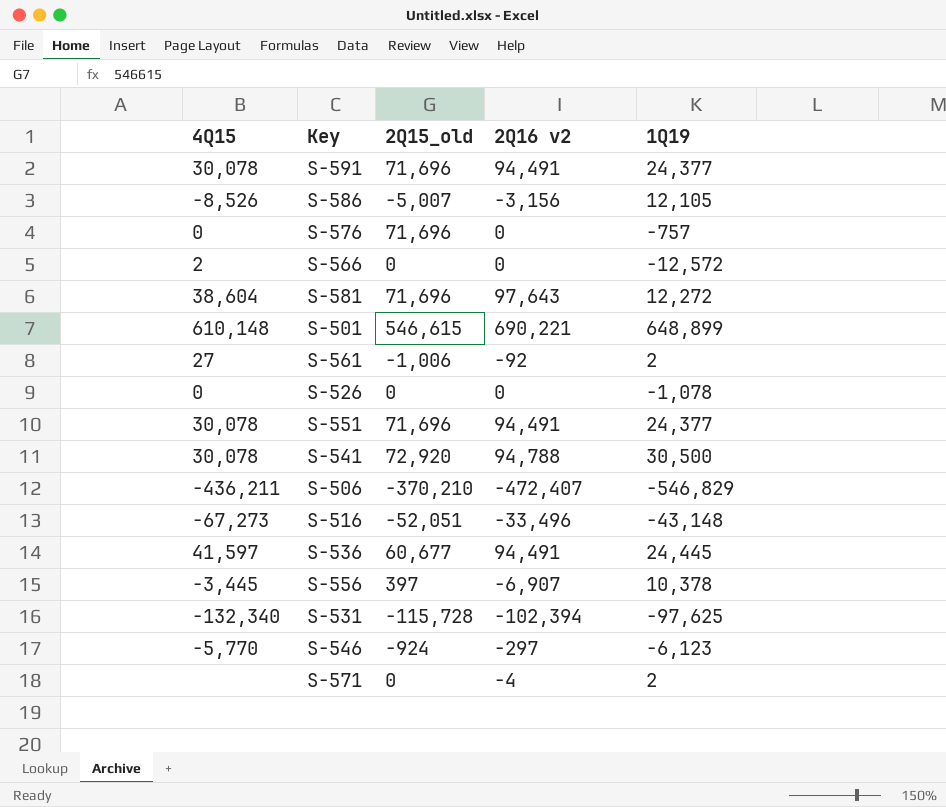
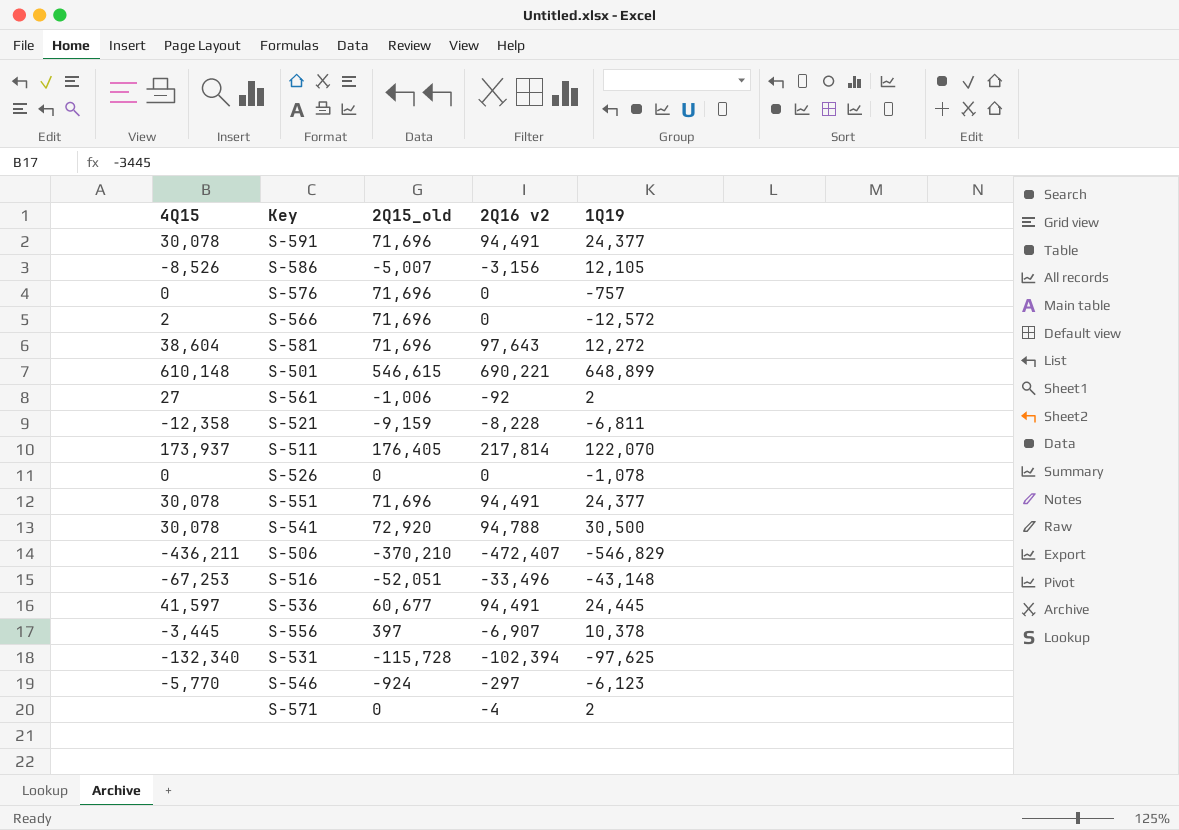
S-566 | 2Q15_old: 0 -> 71,696
row S-521: none -> -12,358 | -9,159 | -8,228 | -6,811
row S-511: none -> 173,937 | 176,405 | 217,814 | 122,070
S-516 | 4Q15: -67,273 -> -67,253

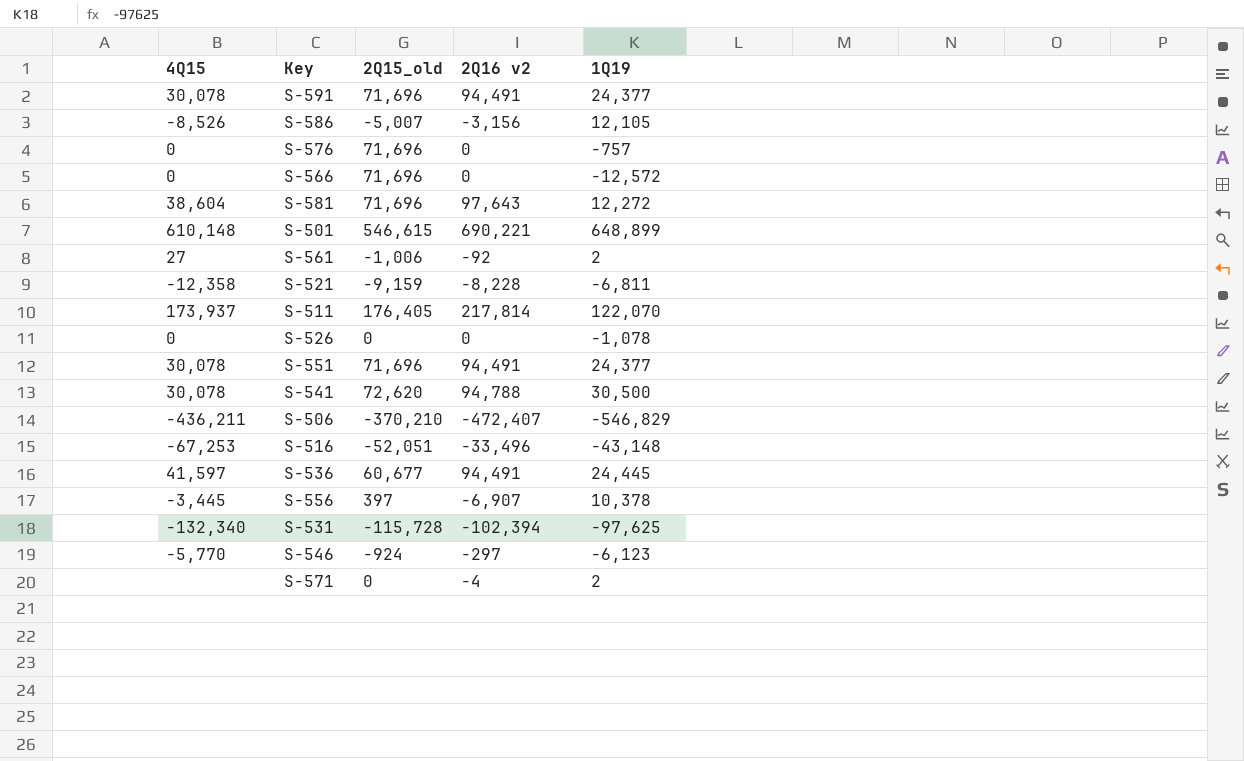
S-566 | 4Q15: 2 -> 0
S-541 | 2Q15_old: 72,920 -> 72,620

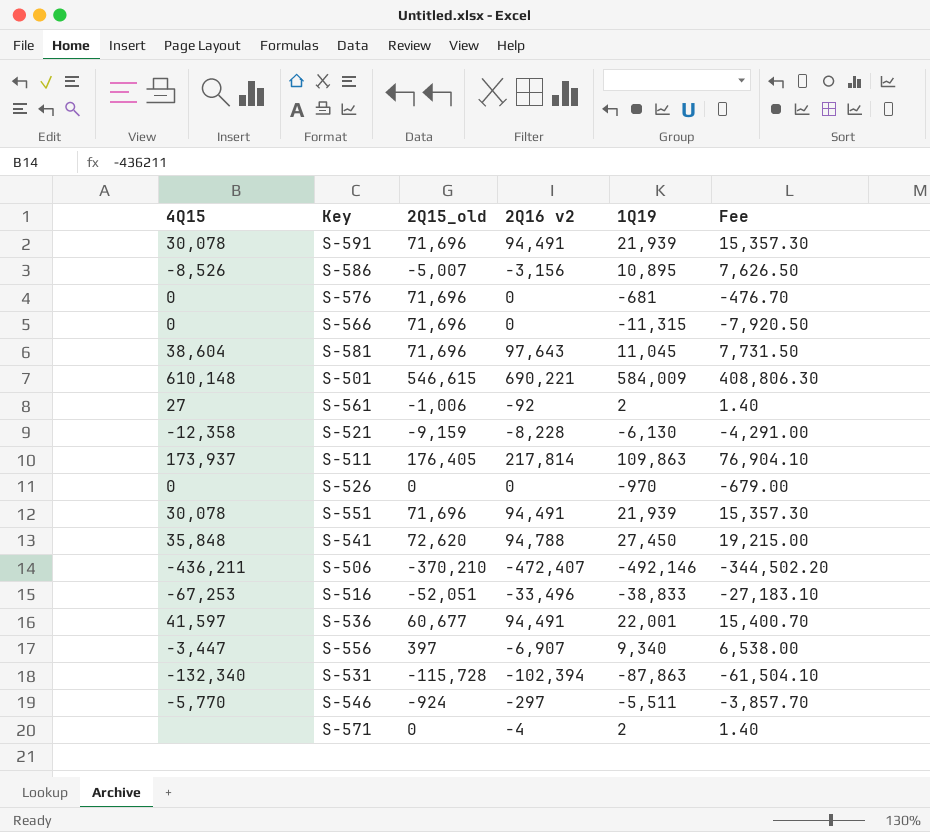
column Fee | formula: none -> [1Q19] * 0.7
S-591 | 1Q19: 24,377 -> 21,939
S-586 | 1Q19: 12,105 -> 10,895
S-576 | 1Q19: -757 -> -681
S-566 | 1Q19: -12,572 -> -11,315
S-581 | 1Q19: 12,272 -> 11,045
S-501 | 1Q19: 648,899 -> 584,009
S-521 | 1Q19: -6,811 -> -6,130
S-511 | 1Q19: 122,070 -> 109,863
S-526 | 1Q19: -1,078 -> -970
S-551 | 1Q19: 24,377 -> 21,939
S-541 | 4Q15: 30,078 -> 35,848
S-541 | 1Q19: 30,500 -> 27,450
S-506 | 1Q19: -546,829 -> -492,146
S-516 | 1Q19: -43,148 -> -38,833
S-536 | 1Q19: 24,445 -> 22,001
S-556 | 4Q15: -3,445 -> -3,447
S-556 | 1Q19: 10,378 -> 9,340
S-531 | 1Q19: -97,625 -> -87,863
S-546 | 1Q19: -6,123 -> -5,511

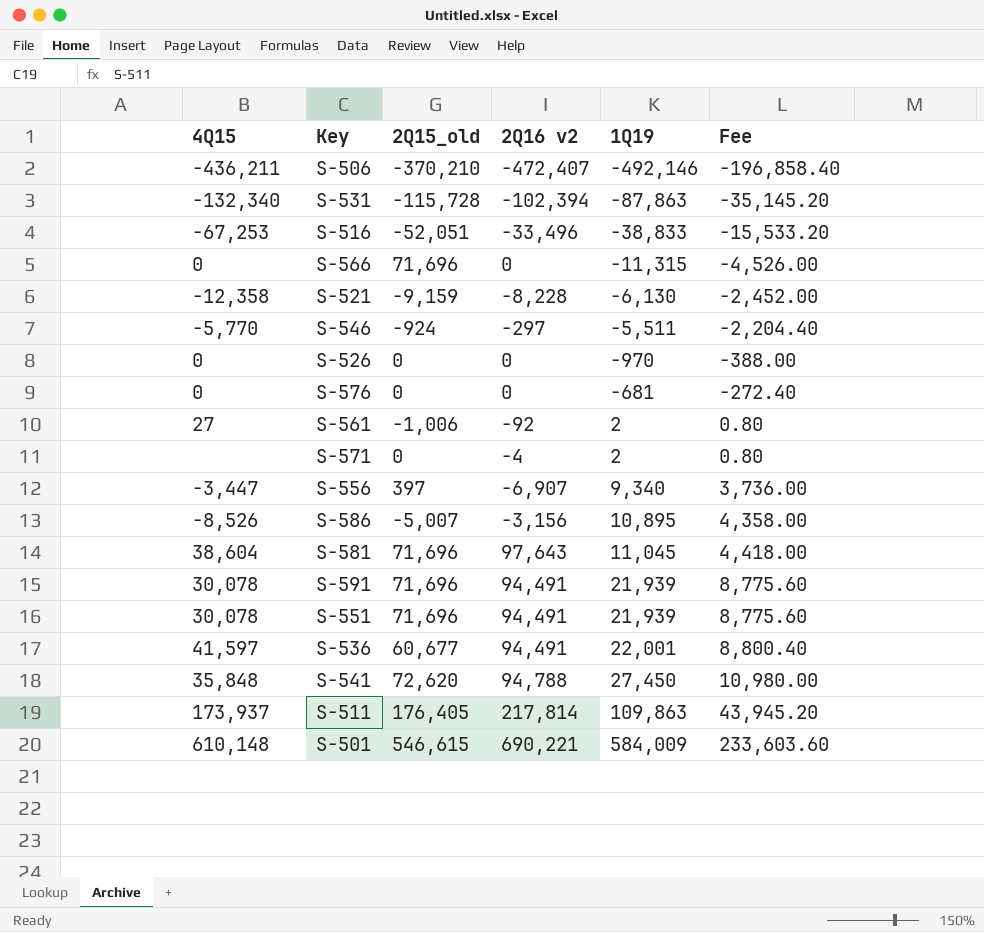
row order: none -> 1Q19 ascending
column Fee | formula: [1Q19] * 0.7 -> [1Q19] * 0.4
S-576 | 2Q15_old: 71,696 -> 0

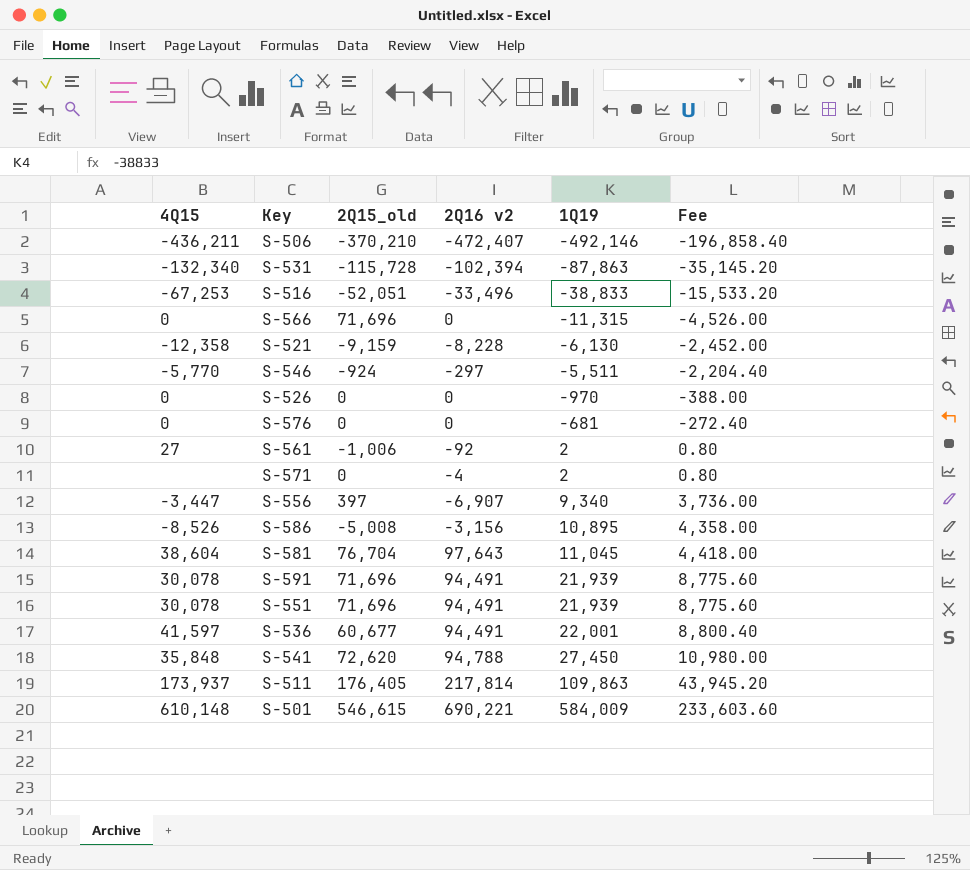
S-586 | 2Q15_old: -5,007 -> -5,008
S-581 | 2Q15_old: 71,696 -> 76,704

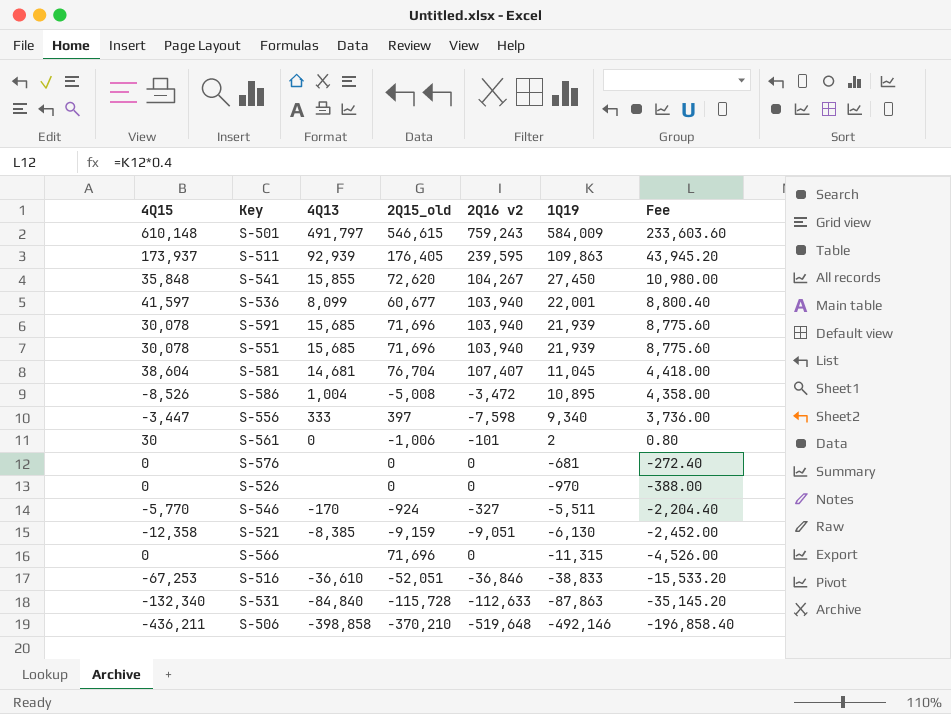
row order: 1Q19 ascending -> 1Q19 descending
column 4Q13 | position: none -> 3
row S-571: none | 0 | -4 | 2 | 0.80 -> none
S-501 | 2Q16 v2: 690,221 -> 759,243
S-511 | 2Q16 v2: 217,814 -> 239,595
S-541 | 2Q16 v2: 94,788 -> 104,267
S-536 | 2Q16 v2: 94,491 -> 103,940
S-591 | 2Q16 v2: 94,491 -> 103,940
S-551 | 2Q16 v2: 94,491 -> 103,940
S-581 | 2Q16 v2: 97,643 -> 107,407
S-586 | 2Q16 v2: -3,156 -> -3,472
S-556 | 2Q16 v2: -6,907 -> -7,598
S-561 | 4Q15: 27 -> 30
S-561 | 2Q16 v2: -92 -> -101
S-546 | 2Q16 v2: -297 -> -327
S-521 | 2Q16 v2: -8,228 -> -9,051
S-516 | 2Q16 v2: -33,496 -> -36,846
S-531 | 2Q16 v2: -102,394 -> -112,633
S-506 | 2Q16 v2: -472,407 -> -519,648

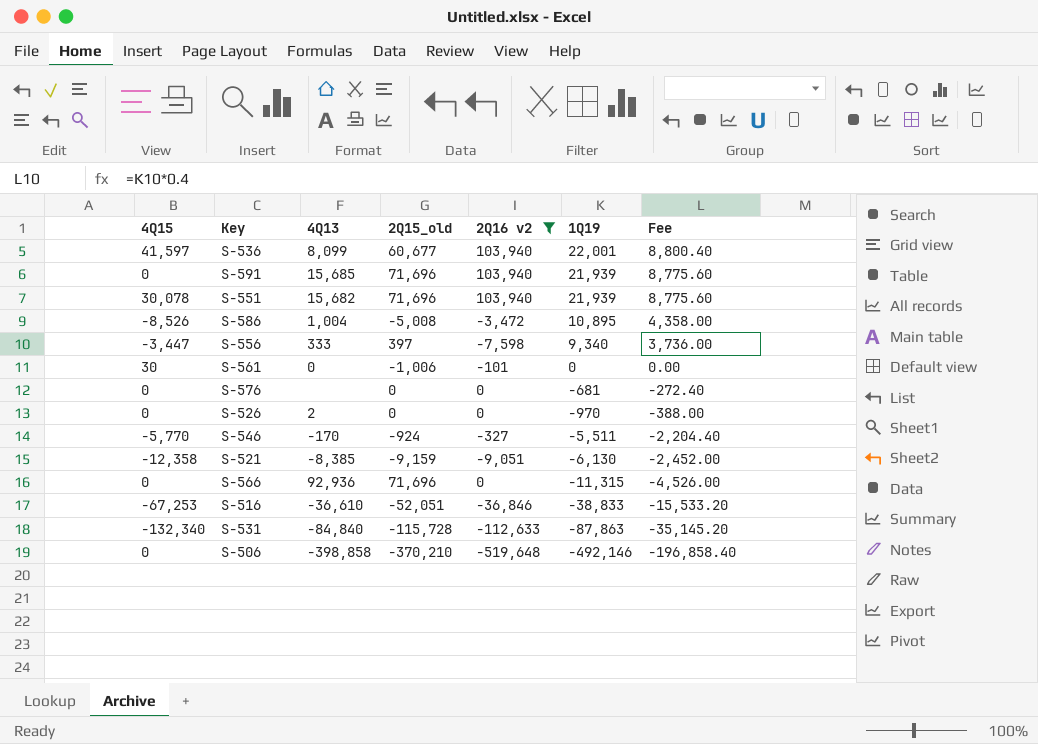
filter: none -> 2Q16 v2 <= 103,940
S-591 | 4Q15: 30,078 -> 0
S-551 | 4Q13: 15,685 -> 15,682
S-561 | 1Q19: 2 -> 0
S-561 | Fee: 0.80 -> 0.00
S-526 | 4Q13: none -> 2
S-566 | 4Q13: none -> 92,936
S-506 | 4Q15: -436,211 -> 0

